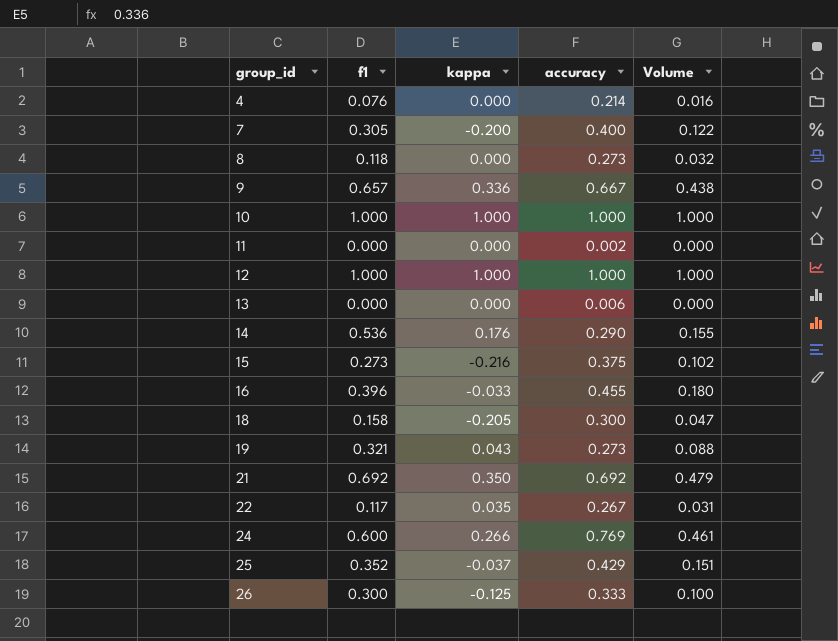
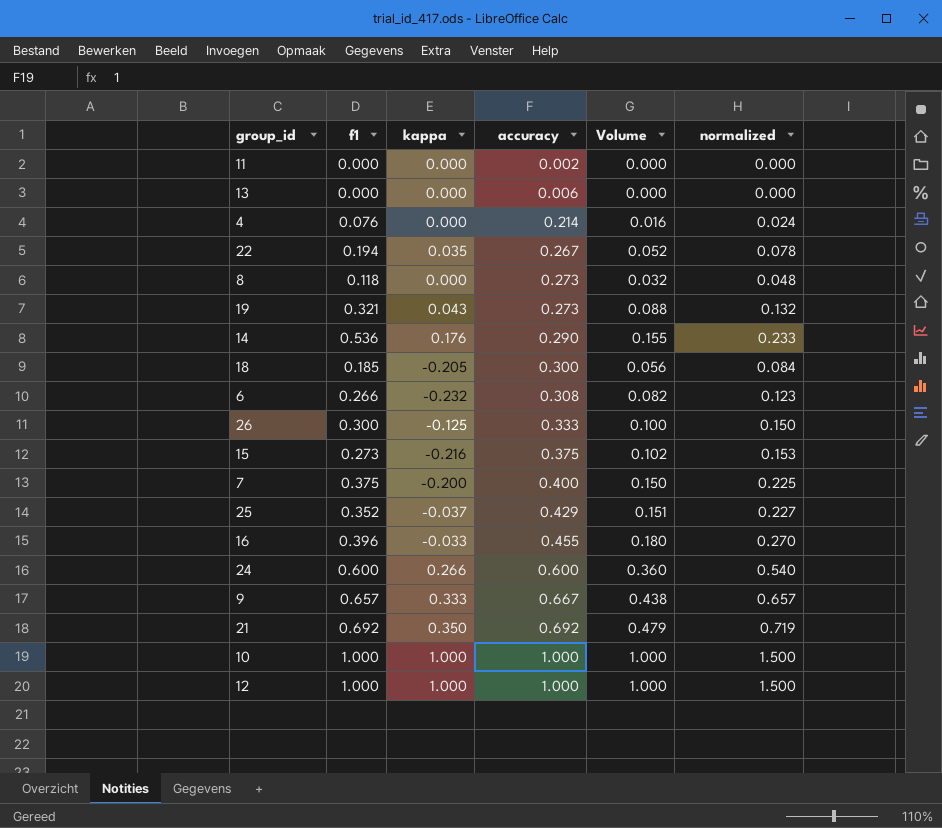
row order: group_id ascending -> accuracy ascending
column normalized | formula: none -> [Volume] * 1.5
22 | f1: 0.117 -> 0.194
22 | Volume: 0.031 -> 0.052
18 | f1: 0.158 -> 0.185
18 | Volume: 0.047 -> 0.056
row 6: none -> 0.266 | -0.232 | 0.308 | 0.082 | 0.123
7 | f1: 0.305 -> 0.375
7 | Volume: 0.122 -> 0.150
24 | accuracy: 0.769 -> 0.600
24 | Volume: 0.461 -> 0.360
9 | kappa: 0.336 -> 0.333

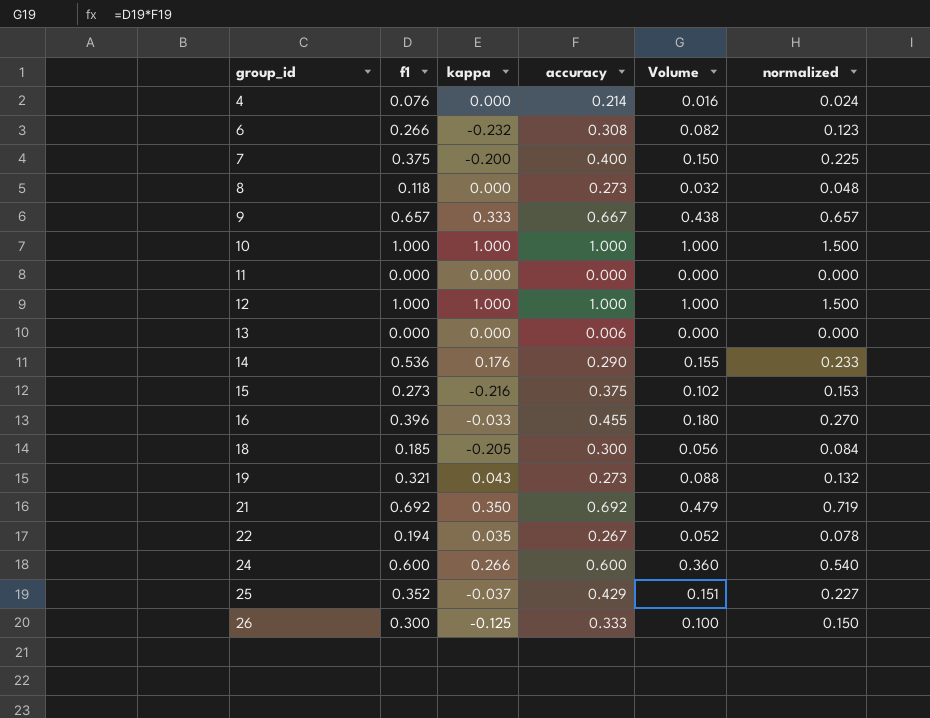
row order: accuracy ascending -> group_id ascending
11 | accuracy: 0.002 -> 0.000

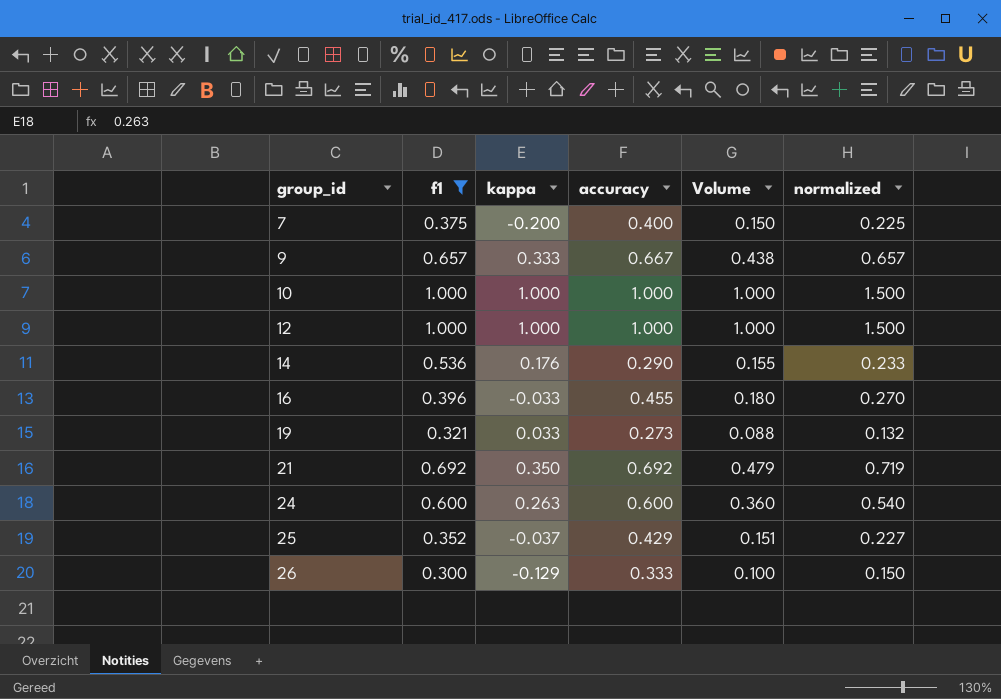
filter: none -> f1 >= 0.300
19 | kappa: 0.043 -> 0.033
24 | kappa: 0.266 -> 0.263
26 | kappa: -0.125 -> -0.129

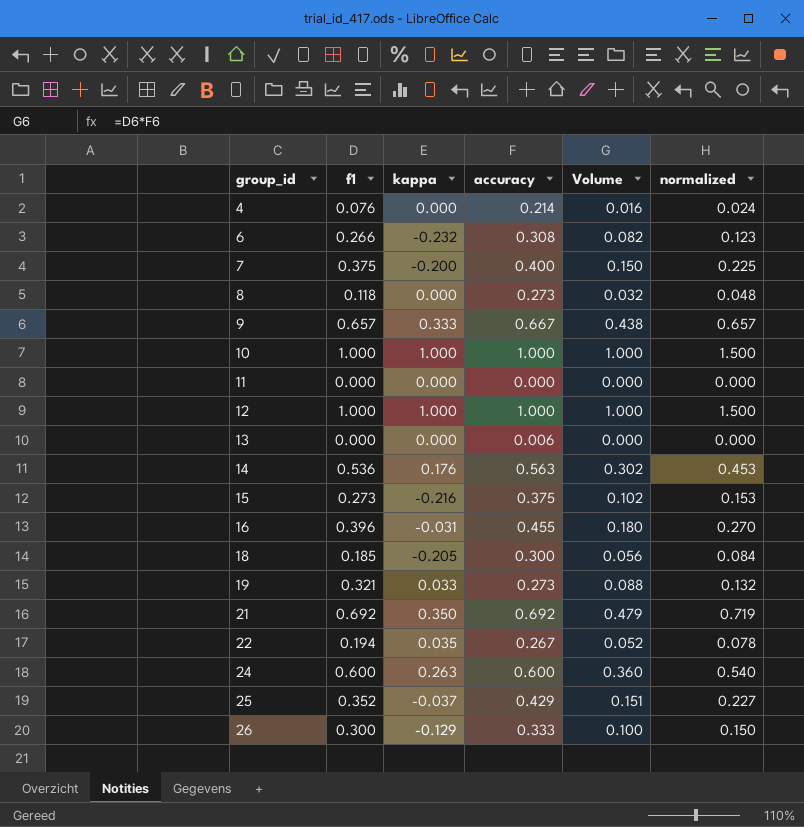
filter: f1 >= 0.300 -> none
14 | accuracy: 0.290 -> 0.563
14 | Volume: 0.155 -> 0.302
14 | normalized: 0.233 -> 0.453
16 | kappa: -0.033 -> -0.031

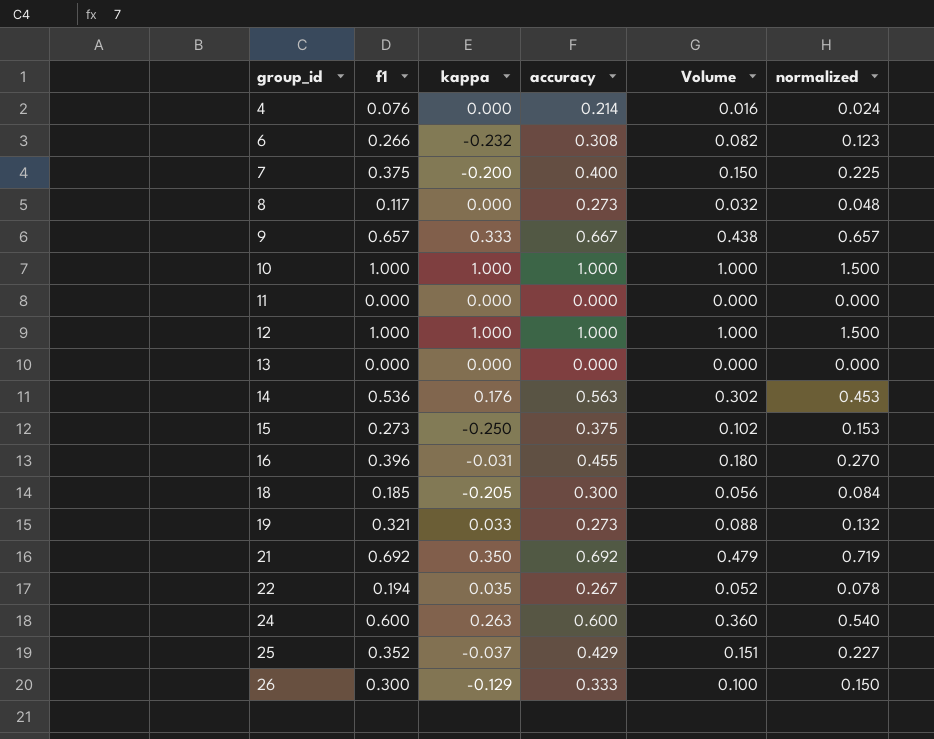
8 | f1: 0.118 -> 0.117
13 | accuracy: 0.006 -> 0.000
15 | kappa: -0.216 -> -0.250

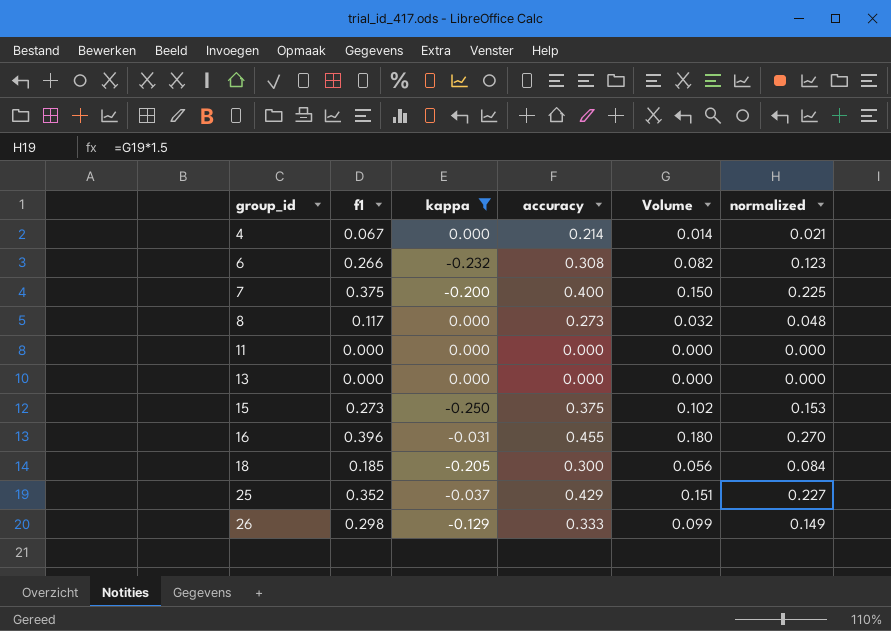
filter: none -> kappa <= 0.000
4 | f1: 0.076 -> 0.067
4 | Volume: 0.016 -> 0.014
4 | normalized: 0.024 -> 0.021
26 | f1: 0.300 -> 0.298
26 | Volume: 0.100 -> 0.099
26 | normalized: 0.150 -> 0.149

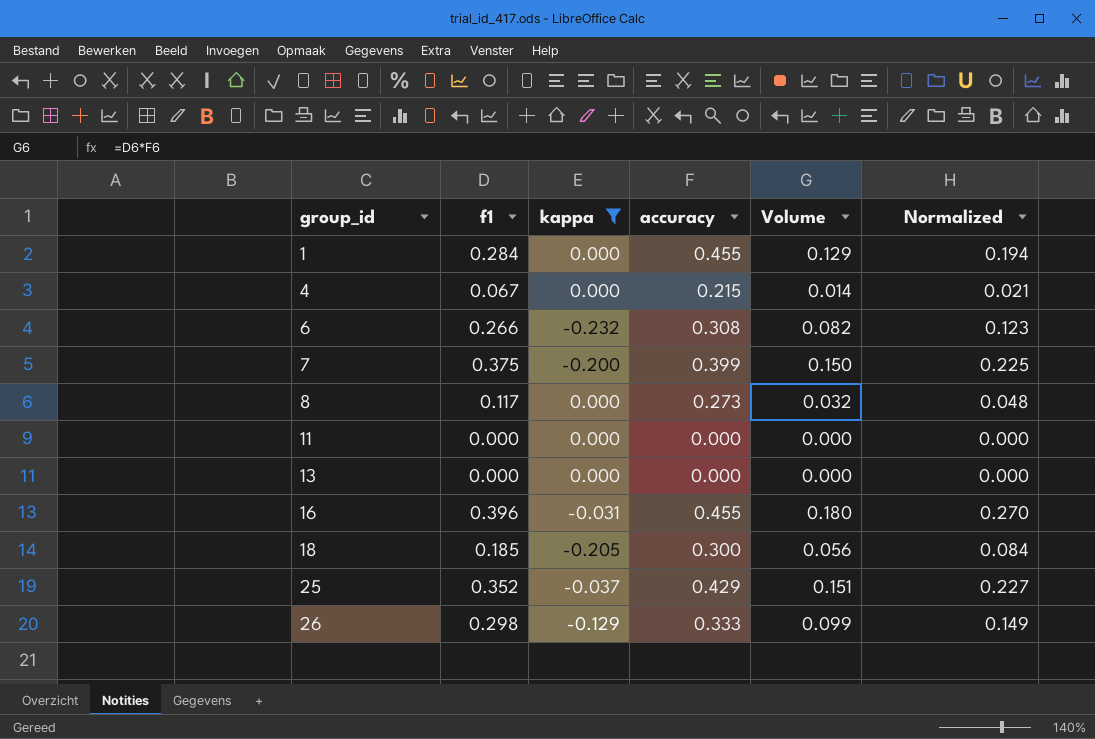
column name: normalized -> Normalized
row 15: 0.273 | -0.250 | 0.375 | 0.102 | 0.153 -> none
row 1: none -> 0.284 | 0.000 | 0.455 | 0.129 | 0.194
4 | accuracy: 0.214 -> 0.215
7 | accuracy: 0.400 -> 0.399

